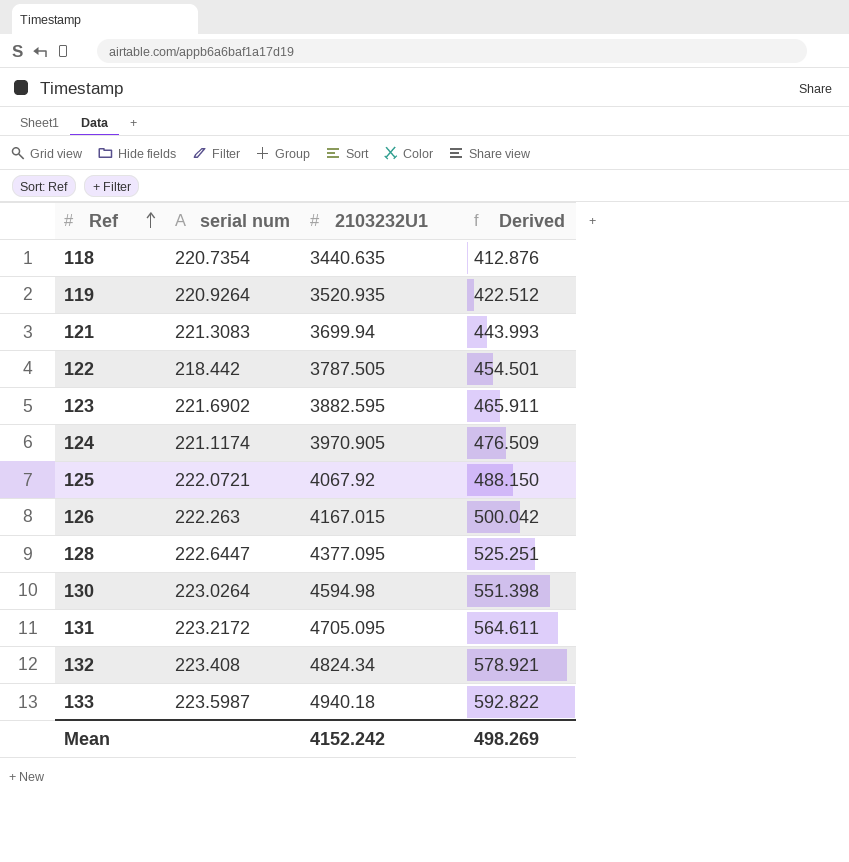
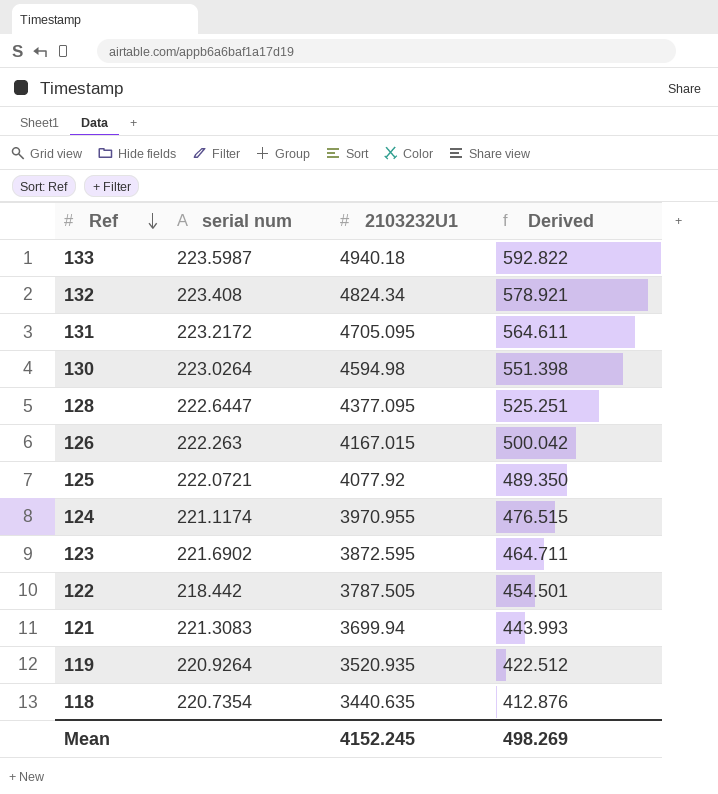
row order: Ref ascending -> Ref descending
125 | 2103232U1: 4067.92 -> 4077.92
125 | Derived: 488.150 -> 489.350
124 | 2103232U1: 3970.905 -> 3970.955
124 | Derived: 476.509 -> 476.515
123 | 2103232U1: 3882.595 -> 3872.595
123 | Derived: 465.911 -> 464.711
Mean | 2103232U1: 4152.242 -> 4152.245

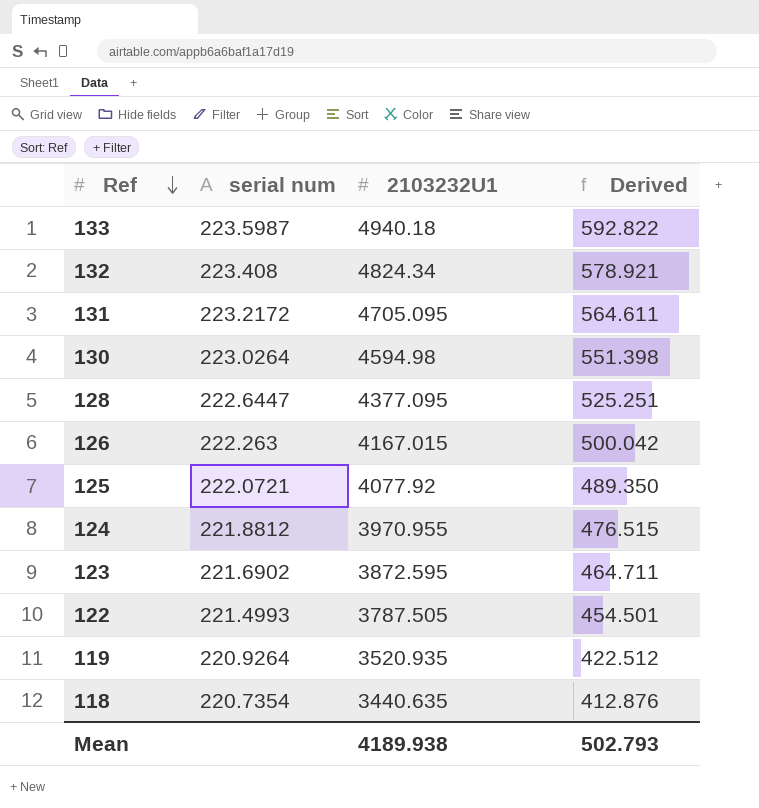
row 121: 221.3083 | 3699.94 | 443.993 -> none
124 | serial num: 221.1174 -> 221.8812
122 | serial num: 218.442 -> 221.4993
Mean | 2103232U1: 4152.245 -> 4189.938
Mean | Derived: 498.269 -> 502.793

